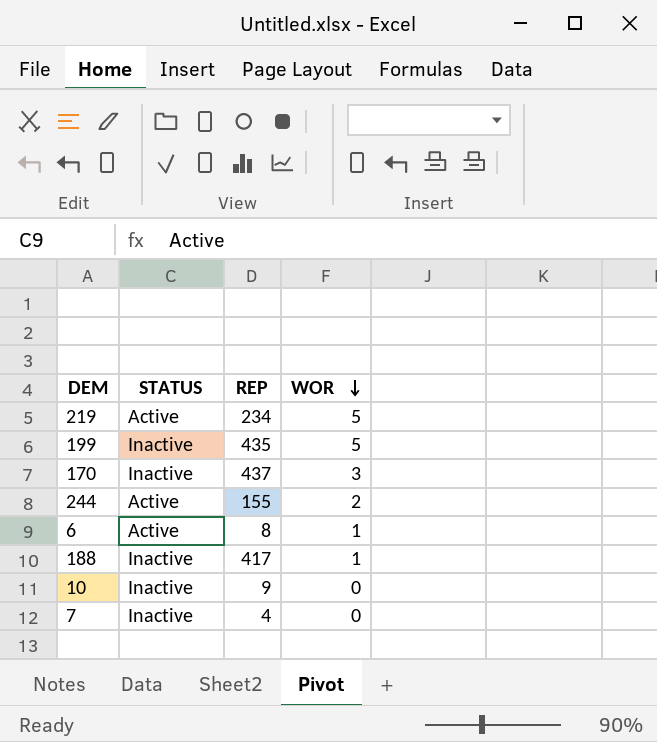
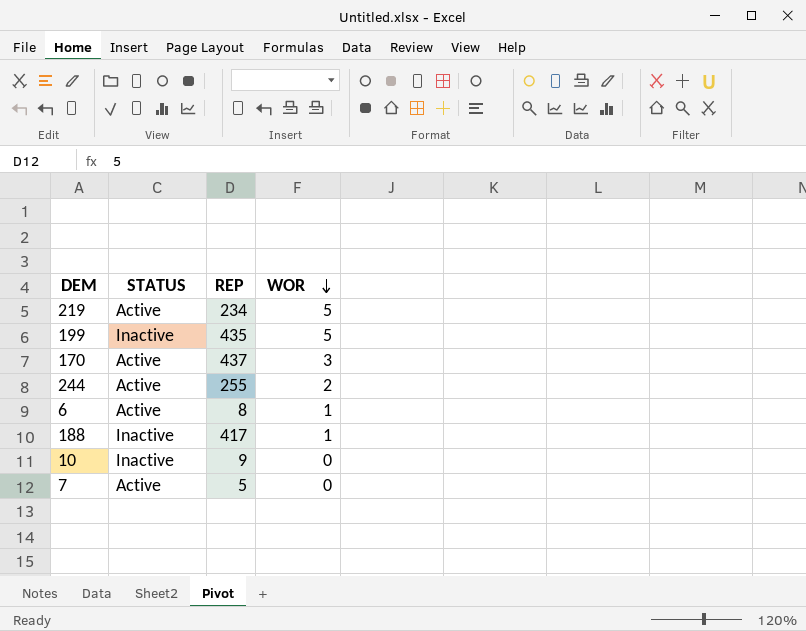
170 | STATUS: Inactive -> Active
244 | REP: 155 -> 255
7 | STATUS: Inactive -> Active
7 | REP: 4 -> 5

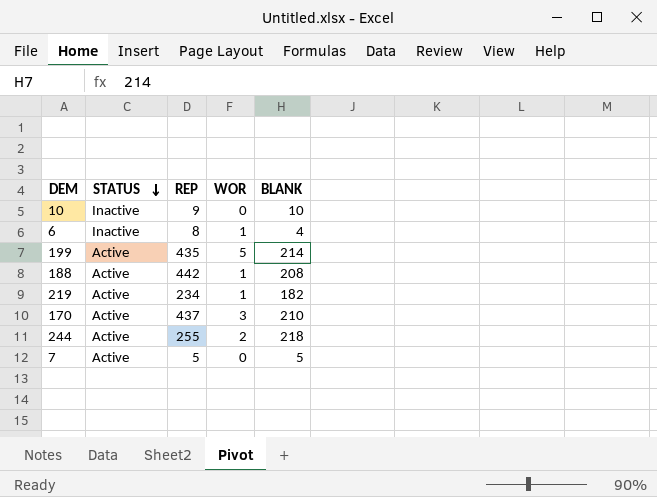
row order: WOR descending -> STATUS descending
column BLANK | position: none -> 5
6 | STATUS: Active -> Inactive
199 | STATUS: Inactive -> Active
188 | STATUS: Inactive -> Active
188 | REP: 417 -> 442
219 | WOR: 5 -> 1

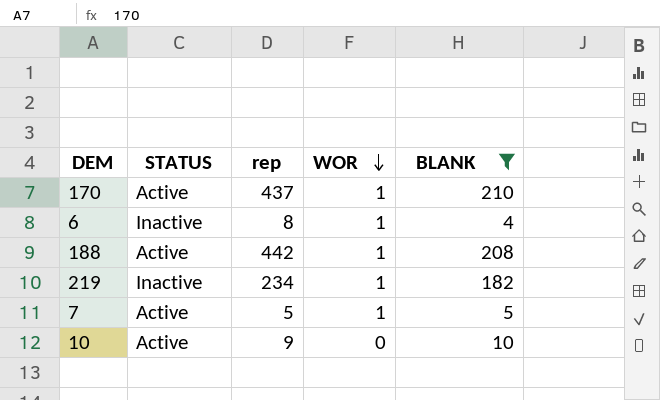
filter: none -> BLANK <= 210
row order: STATUS descending -> WOR descending
column name: REP -> rep
170 | WOR: 3 -> 1
219 | STATUS: Active -> Inactive
7 | WOR: 0 -> 1
10 | STATUS: Inactive -> Active

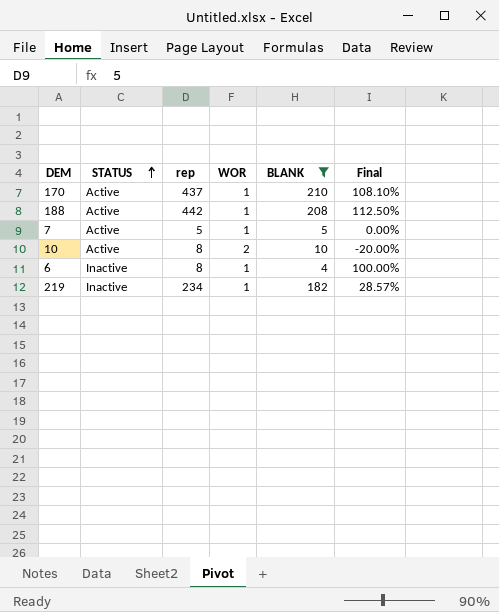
row order: WOR descending -> STATUS ascending
column Final | formula: none -> ([rep] - [BLANK]) / [BLANK]
10 | rep: 9 -> 8
10 | WOR: 0 -> 2

